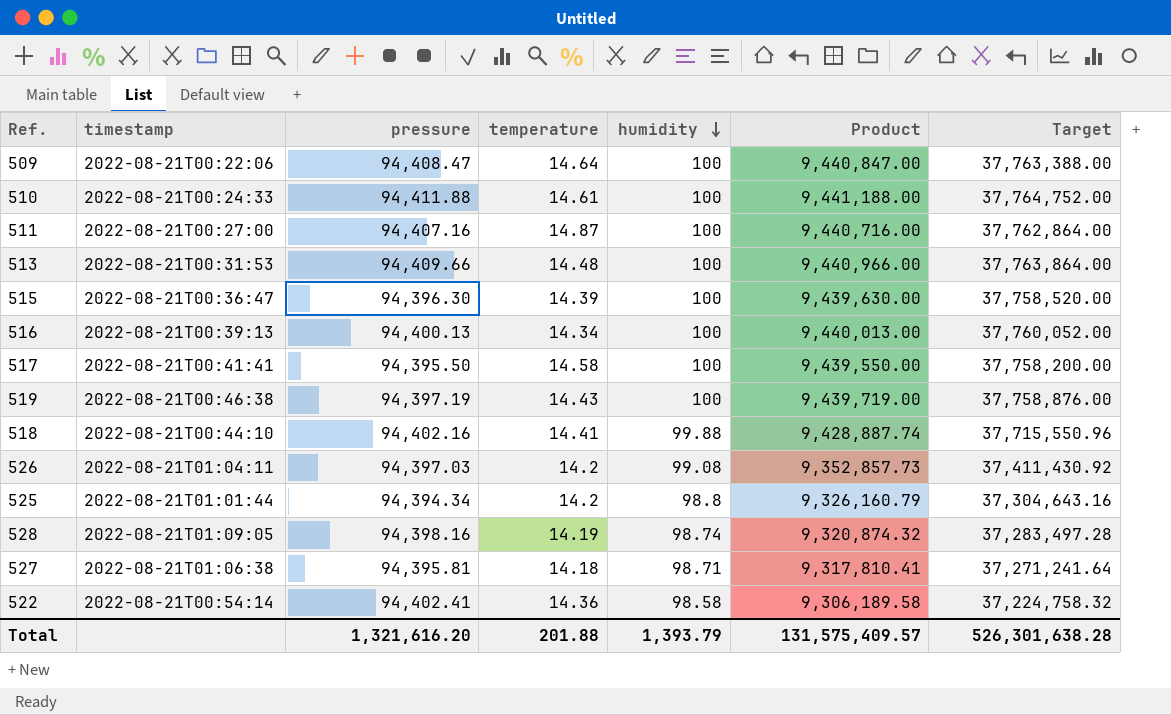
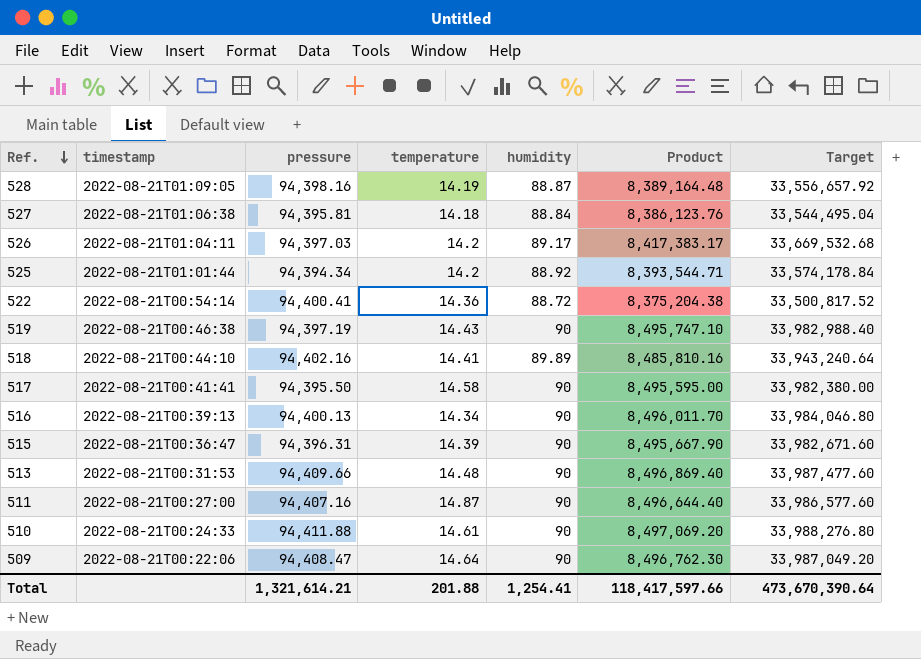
row order: humidity descending -> Ref. descending
528 | humidity: 98.74 -> 88.87
528 | Product: 9,320,874.32 -> 8,389,164.48
528 | Target: 37,283,497.28 -> 33,556,657.92
527 | humidity: 98.71 -> 88.84
527 | Product: 9,317,810.41 -> 8,386,123.76
527 | Target: 37,271,241.64 -> 33,544,495.04
526 | humidity: 99.08 -> 89.17
526 | Product: 9,352,857.73 -> 8,417,383.17
526 | Target: 37,411,430.92 -> 33,669,532.68
525 | humidity: 98.8 -> 88.92
525 | Product: 9,326,160.79 -> 8,393,544.71
525 | Target: 37,304,643.16 -> 33,574,178.84
522 | pressure: 94,402.41 -> 94,400.41
522 | humidity: 98.58 -> 88.72
522 | Product: 9,306,189.58 -> 8,375,204.38
522 | Target: 37,224,758.32 -> 33,500,817.52
519 | humidity: 100 -> 90
519 | Product: 9,439,719.00 -> 8,495,747.10
519 | Target: 37,758,876.00 -> 33,982,988.40
518 | humidity: 99.88 -> 89.89
518 | Product: 9,428,887.74 -> 8,485,810.16
518 | Target: 37,715,550.96 -> 33,943,240.64
517 | humidity: 100 -> 90
517 | Product: 9,439,550.00 -> 8,495,595.00
517 | Target: 37,758,200.00 -> 33,982,380.00
516 | humidity: 100 -> 90
516 | Product: 9,440,013.00 -> 8,496,011.70
516 | Target: 37,760,052.00 -> 33,984,046.80
515 | pressure: 94,396.30 -> 94,396.31
515 | humidity: 100 -> 90
515 | Product: 9,439,630.00 -> 8,495,667.90
515 | Target: 37,758,520.00 -> 33,982,671.60
513 | humidity: 100 -> 90
513 | Product: 9,440,966.00 -> 8,496,869.40
513 | Target: 37,763,864.00 -> 33,987,477.60
511 | humidity: 100 -> 90
511 | Product: 9,440,716.00 -> 8,496,644.40
511 | Target: 37,762,864.00 -> 33,986,577.60
510 | humidity: 100 -> 90
510 | Product: 9,441,188.00 -> 8,497,069.20
510 | Target: 37,764,752.00 -> 33,988,276.80
509 | humidity: 100 -> 90
509 | Product: 9,440,847.00 -> 8,496,762.30
509 | Target: 37,763,388.00 -> 33,987,049.20
Total | pressure: 1,321,616.20 -> 1,321,614.21
Total | humidity: 1,393.79 -> 1,254.41
Total | Product: 131,575,409.57 -> 118,417,597.66
Total | Target: 526,301,638.28 -> 473,670,390.64

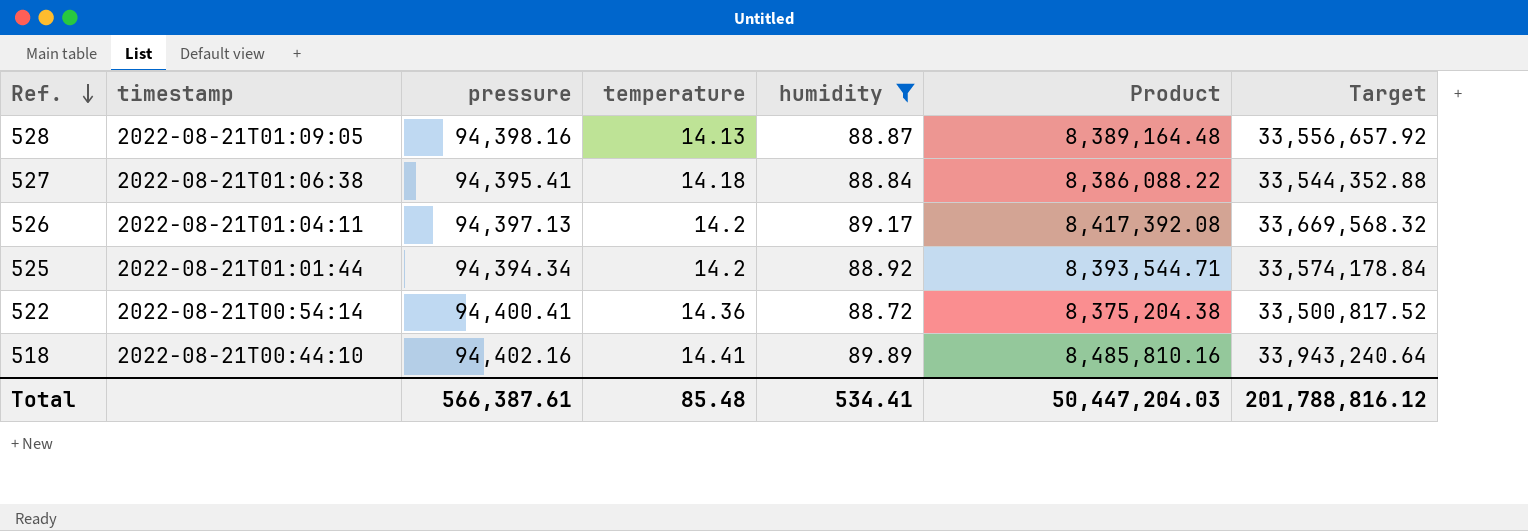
filter: none -> humidity != 90
528 | temperature: 14.19 -> 14.13
527 | pressure: 94,395.81 -> 94,395.41
527 | Product: 8,386,123.76 -> 8,386,088.22
527 | Target: 33,544,495.04 -> 33,544,352.88
526 | pressure: 94,397.03 -> 94,397.13
526 | Product: 8,417,383.17 -> 8,417,392.08
526 | Target: 33,669,532.68 -> 33,669,568.32
Total | pressure: 1,321,614.21 -> 566,387.61
Total | temperature: 201.88 -> 85.48
Total | humidity: 1,254.41 -> 534.41
Total | Product: 118,417,597.66 -> 50,447,204.03
Total | Target: 473,670,390.64 -> 201,788,816.12

